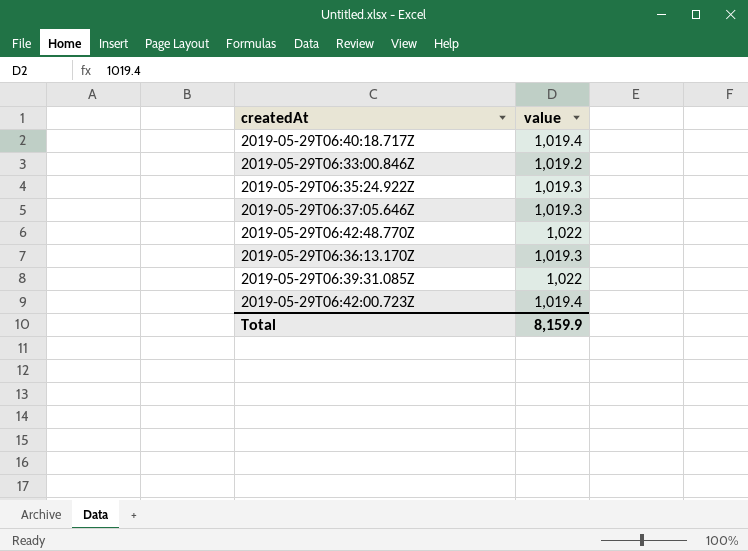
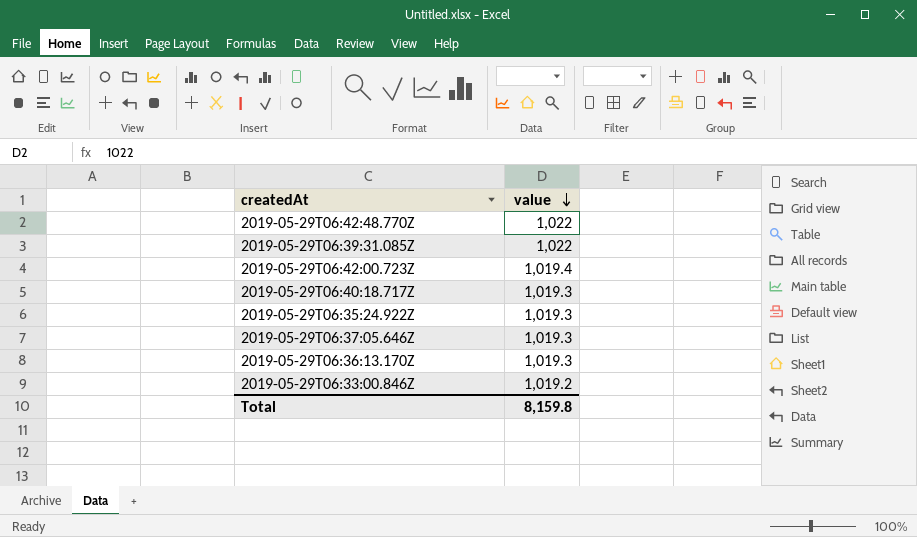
row order: none -> value descending
2019-05-29T06:40:18.717Z | value: 1,019.4 -> 1,019.3
Total | value: 8,159.9 -> 8,159.8

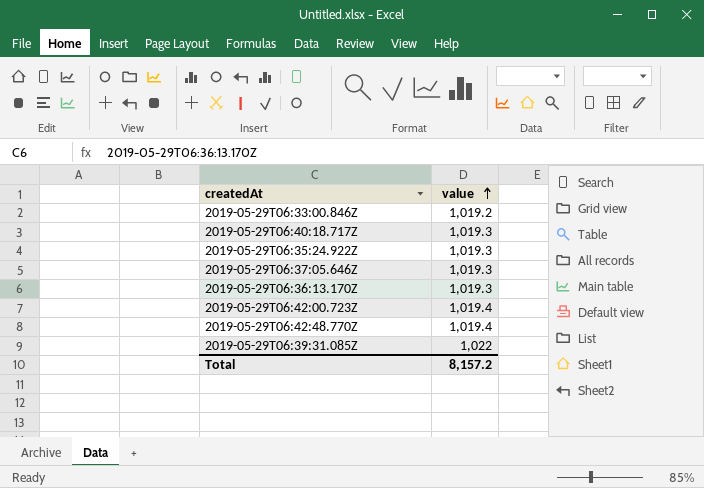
row order: value descending -> value ascending
2019-05-29T06:42:48.770Z | value: 1,022 -> 1,019.4
Total | value: 8,159.8 -> 8,157.2

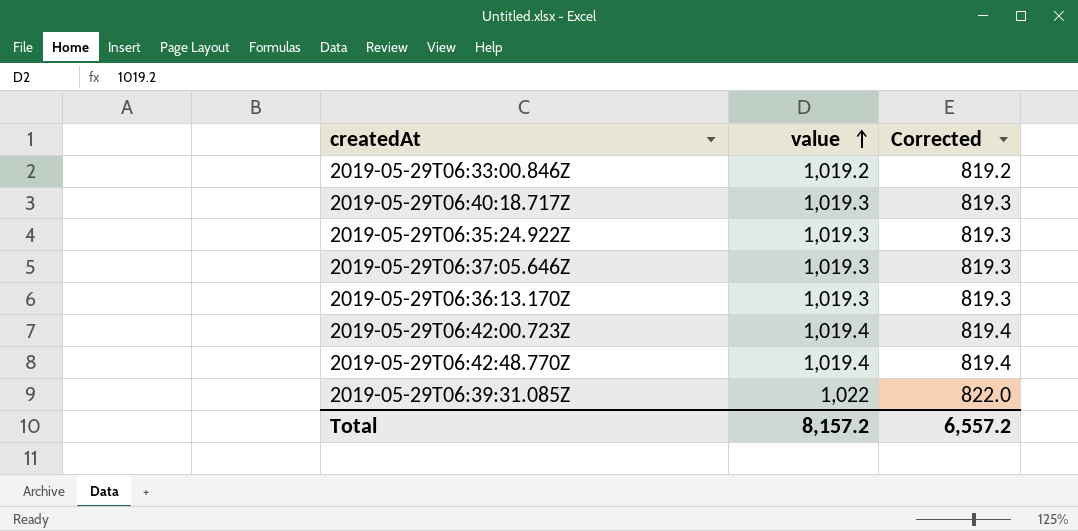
column Corrected | formula: none -> [value] - 200

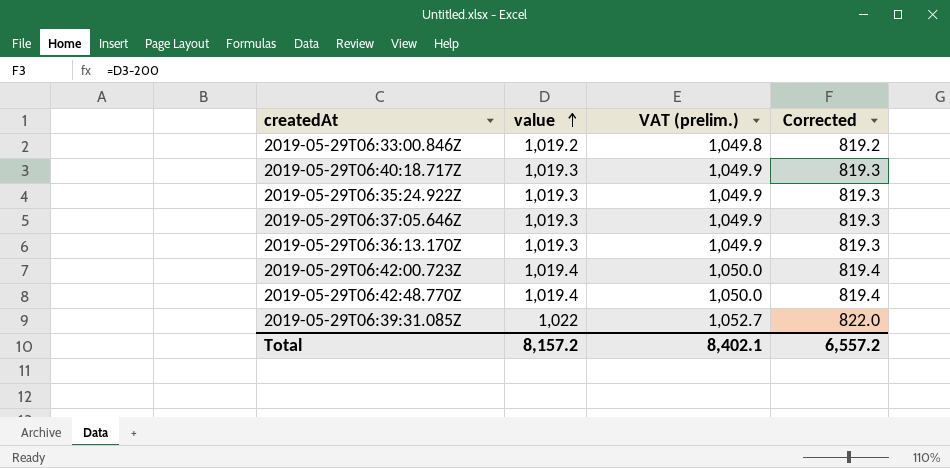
column VAT (prelim.) | formula: none -> [value] * 1.03

